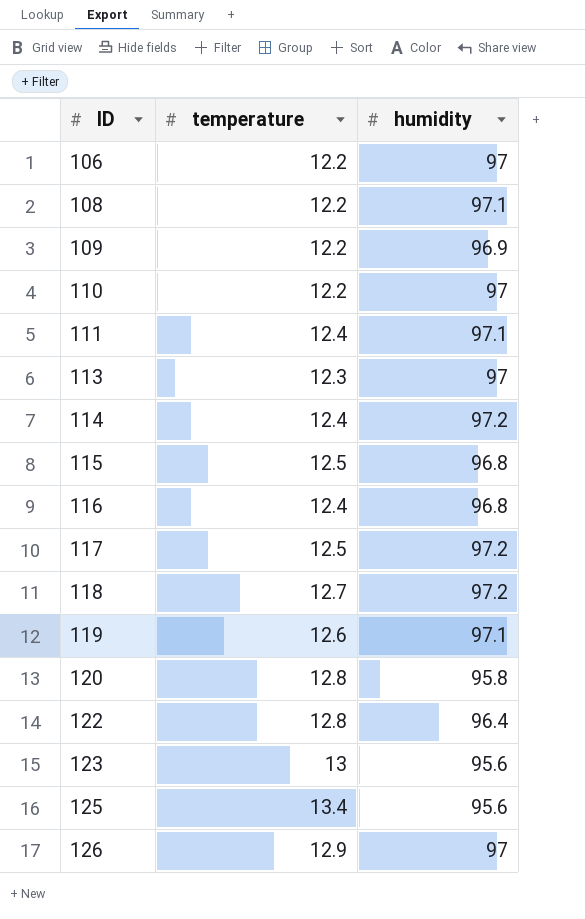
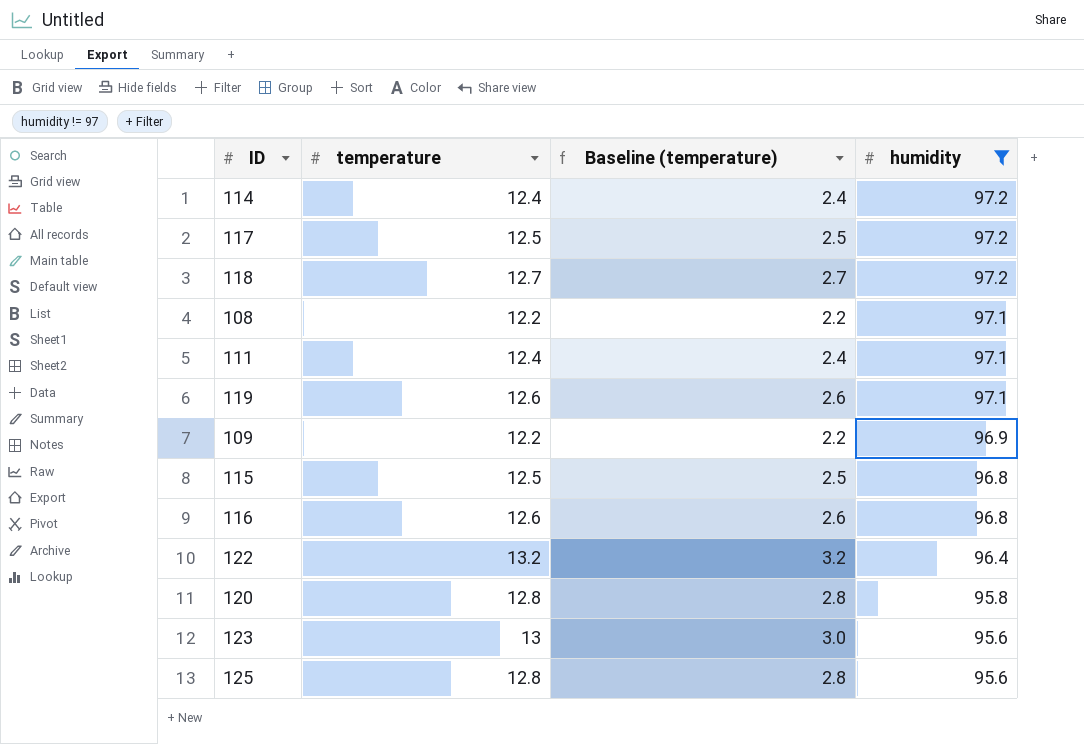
filter: none -> humidity != 97
row order: ID ascending -> humidity descending
column Baseline (temperature) | formula: none -> [temperature] - 10
116 | temperature: 12.4 -> 12.6
122 | temperature: 12.8 -> 13.2
125 | temperature: 13.4 -> 12.8

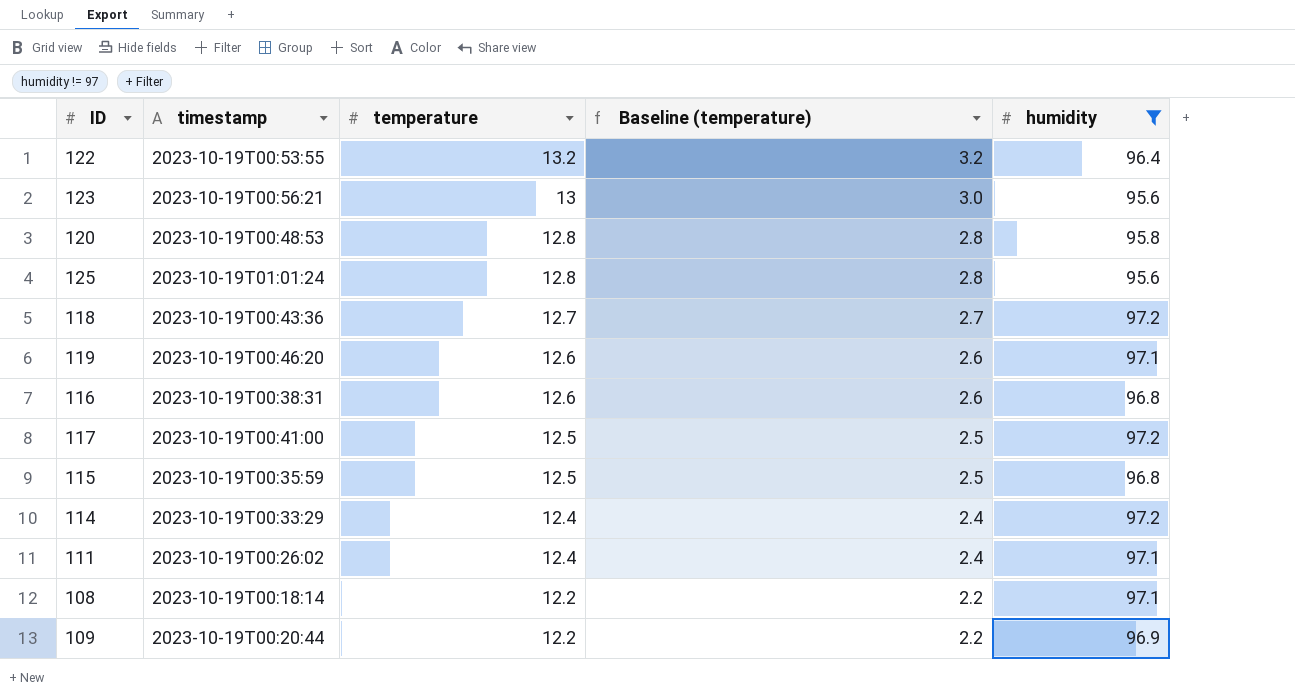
row order: humidity descending -> temperature descending
column timestamp | position: none -> 2

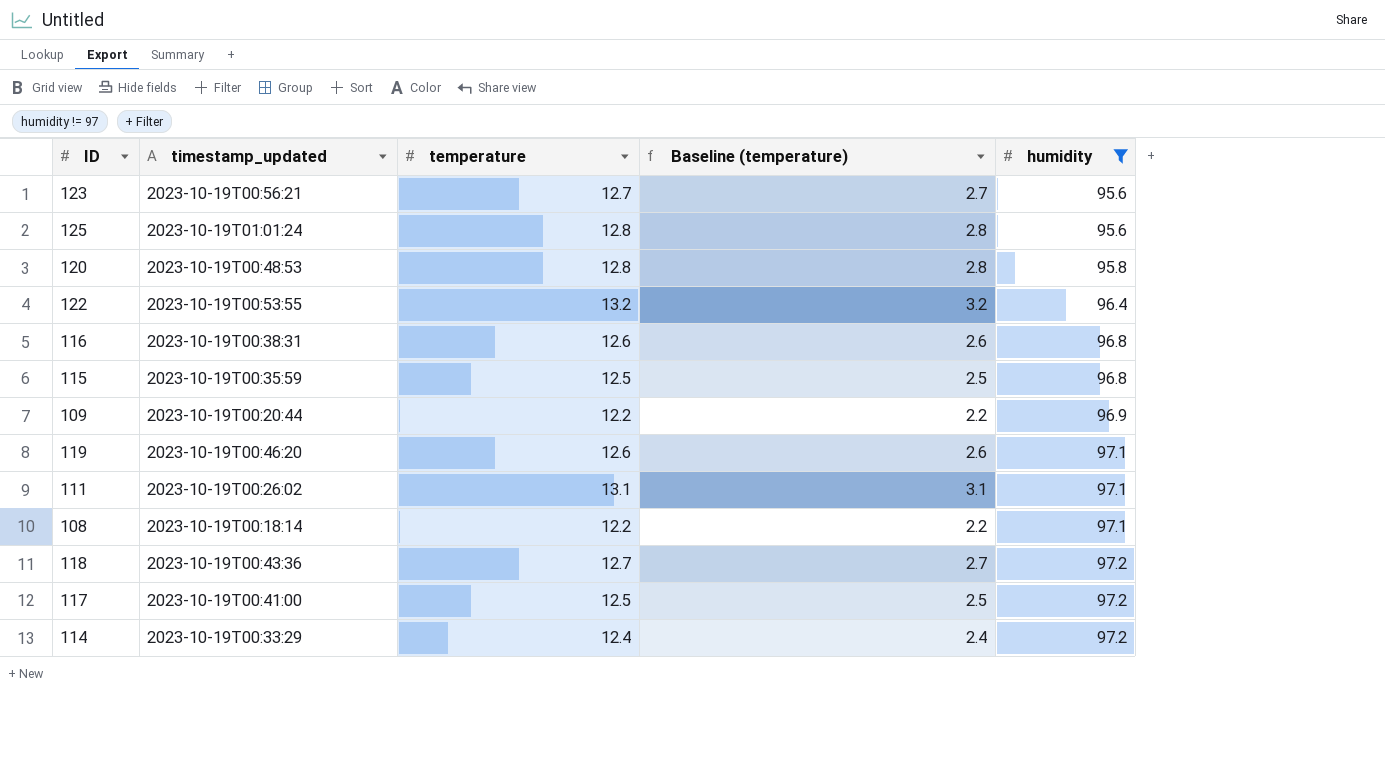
row order: temperature descending -> humidity ascending
column name: timestamp -> timestamp_updated
123 | temperature: 13 -> 12.7
123 | Baseline (temperature): 3.0 -> 2.7
111 | temperature: 12.4 -> 13.1
111 | Baseline (temperature): 2.4 -> 3.1

